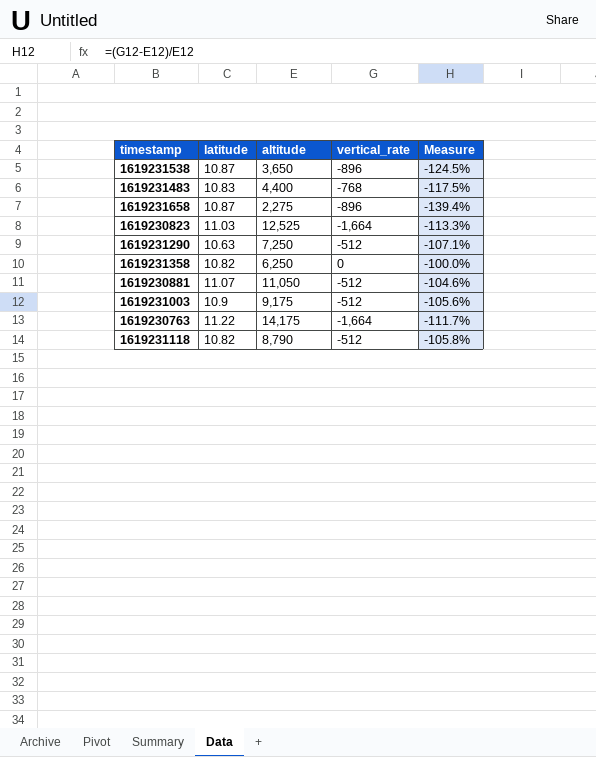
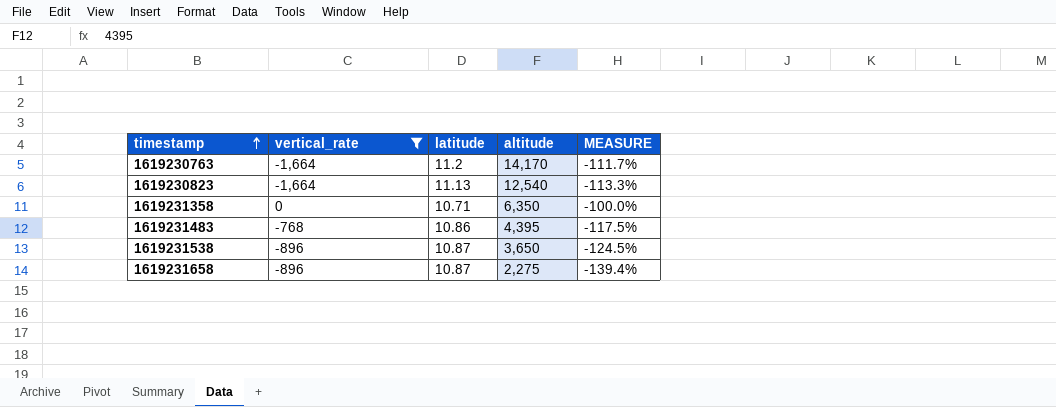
filter: none -> vertical_rate != -512
row order: none -> timestamp ascending
column vertical_rate | position: 4 -> 2
column name: Measure -> MEASURE
1619230763 | latitude: 11.22 -> 11.2
1619230763 | altitude: 14,175 -> 14,170
1619230823 | latitude: 11.03 -> 11.13
1619230823 | altitude: 12,525 -> 12,540
1619231358 | latitude: 10.82 -> 10.71
1619231358 | altitude: 6,250 -> 6,350
1619231483 | latitude: 10.83 -> 10.86
1619231483 | altitude: 4,400 -> 4,395

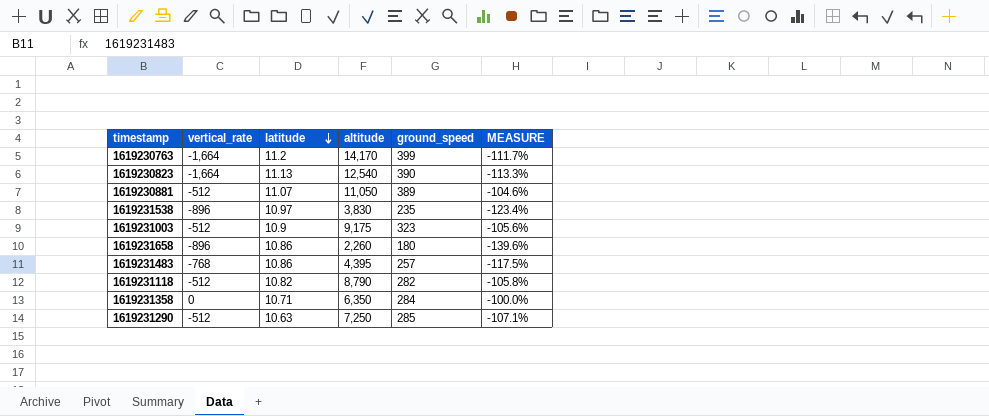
filter: vertical_rate != -512 -> none
row order: timestamp ascending -> latitude descending
column ground_speed | position: none -> 5
1619231538 | latitude: 10.87 -> 10.97
1619231538 | altitude: 3,650 -> 3,830
1619231538 | MEASURE: -124.5% -> -123.4%
1619231658 | latitude: 10.87 -> 10.86
1619231658 | altitude: 2,275 -> 2,260
1619231658 | MEASURE: -139.4% -> -139.6%

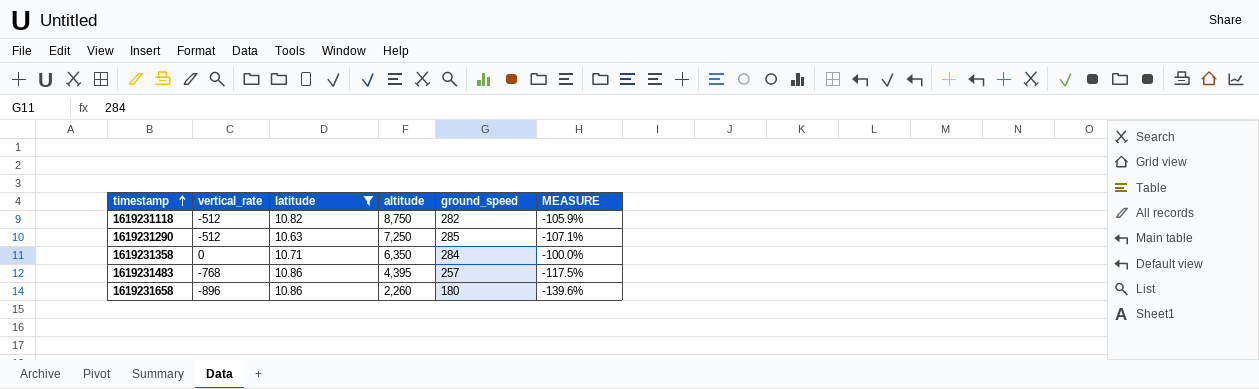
filter: none -> latitude <= 10.86
row order: latitude descending -> timestamp ascending
1619231118 | altitude: 8,790 -> 8,750
1619231118 | MEASURE: -105.8% -> -105.9%

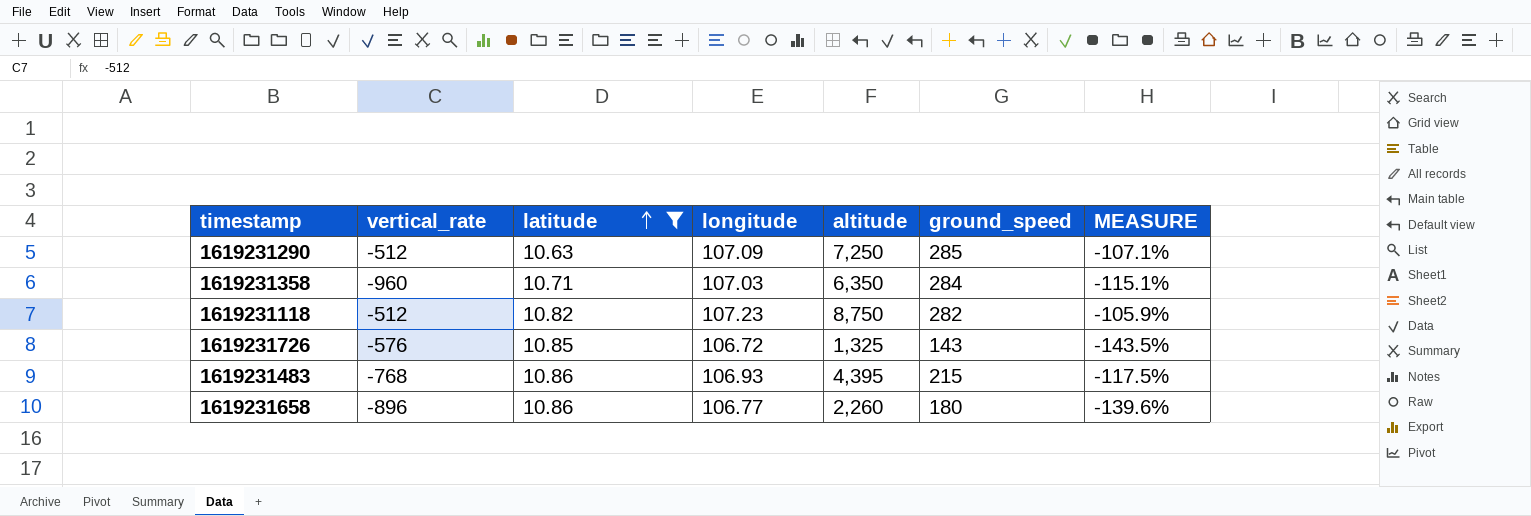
row order: timestamp ascending -> latitude ascending
column longitude | position: none -> 4
1619231358 | vertical_rate: 0 -> -960
1619231358 | MEASURE: -100.0% -> -115.1%
row 1619231726: none -> -576 | 10.85 | 106.72 | 1,325 | 143 | -143.5%
1619231483 | ground_speed: 257 -> 215

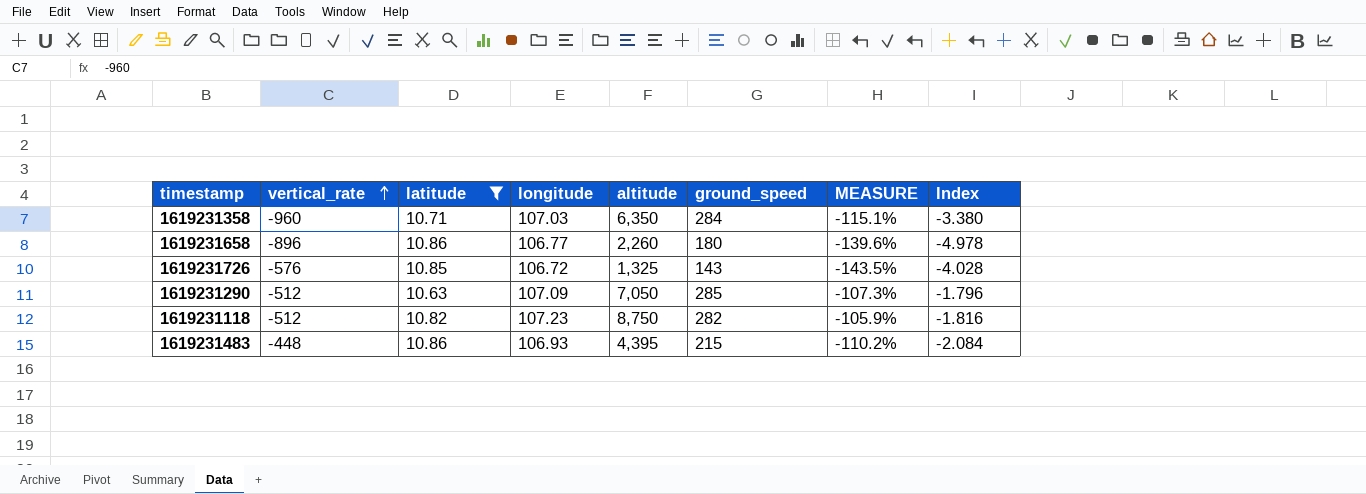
row order: latitude ascending -> vertical_rate ascending
column Index | formula: none -> [vertical_rate] / [ground_speed]
1619231290 | altitude: 7,250 -> 7,050
1619231290 | MEASURE: -107.1% -> -107.3%
1619231483 | vertical_rate: -768 -> -448
1619231483 | MEASURE: -117.5% -> -110.2%

